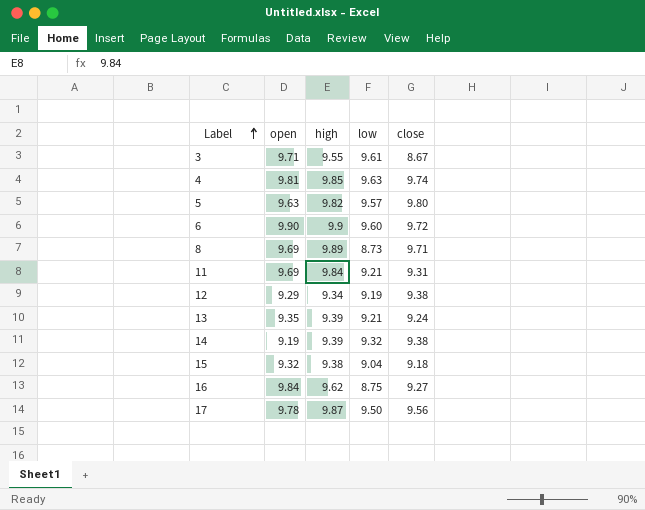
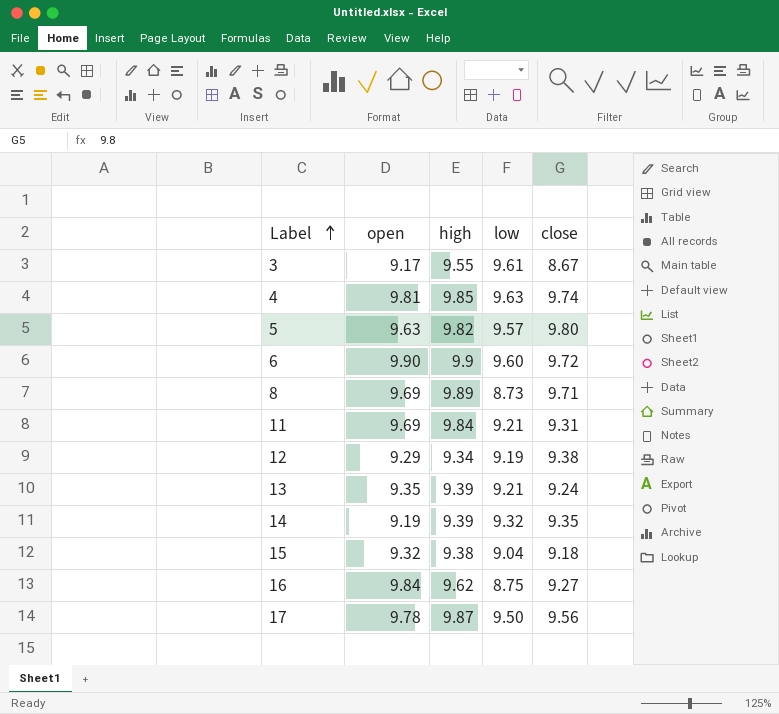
3 | open: 9.71 -> 9.17
14 | close: 9.38 -> 9.35

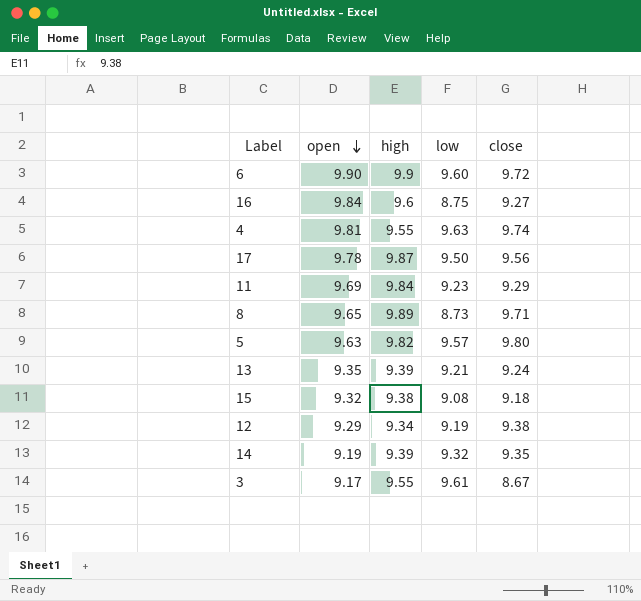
row order: Label ascending -> open descending
16 | high: 9.62 -> 9.6
4 | high: 9.85 -> 9.55
11 | low: 9.21 -> 9.23
11 | close: 9.31 -> 9.29
8 | open: 9.69 -> 9.65
15 | low: 9.04 -> 9.08

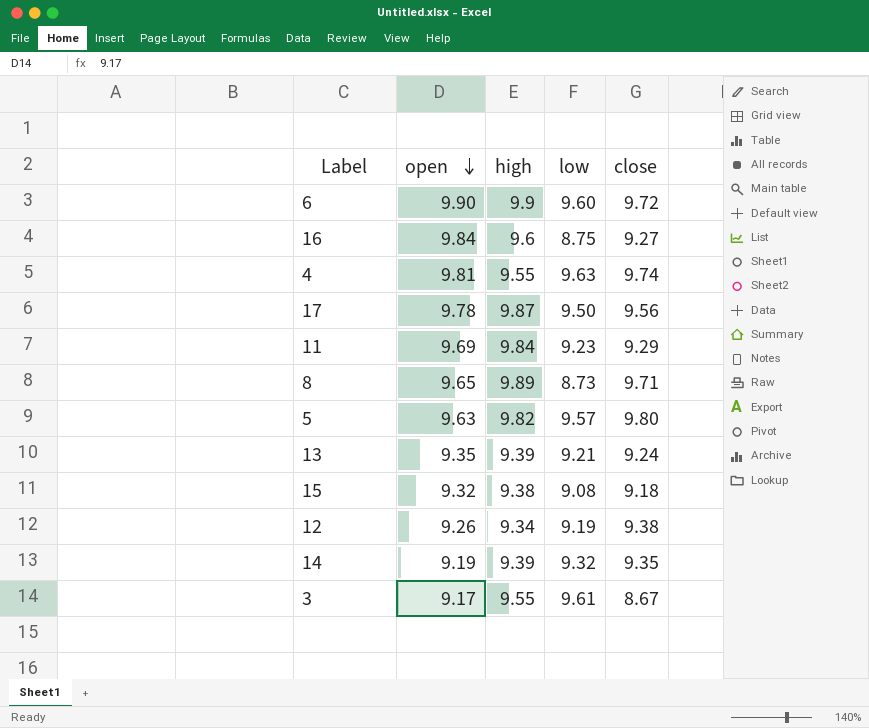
12 | open: 9.29 -> 9.26

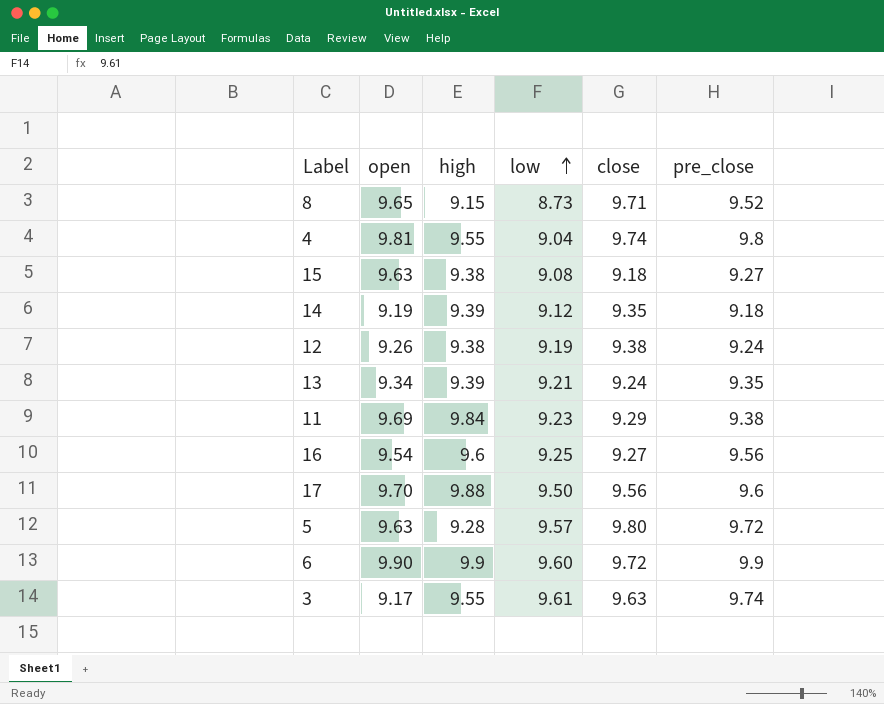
row order: open descending -> low ascending
column pre_close | position: none -> 6
8 | high: 9.89 -> 9.15
4 | low: 9.63 -> 9.04
15 | open: 9.32 -> 9.63
14 | low: 9.32 -> 9.12
12 | high: 9.34 -> 9.38
13 | open: 9.35 -> 9.34
16 | open: 9.84 -> 9.54
16 | low: 8.75 -> 9.25
17 | open: 9.78 -> 9.70
17 | high: 9.87 -> 9.88
5 | high: 9.82 -> 9.28
3 | close: 8.67 -> 9.63

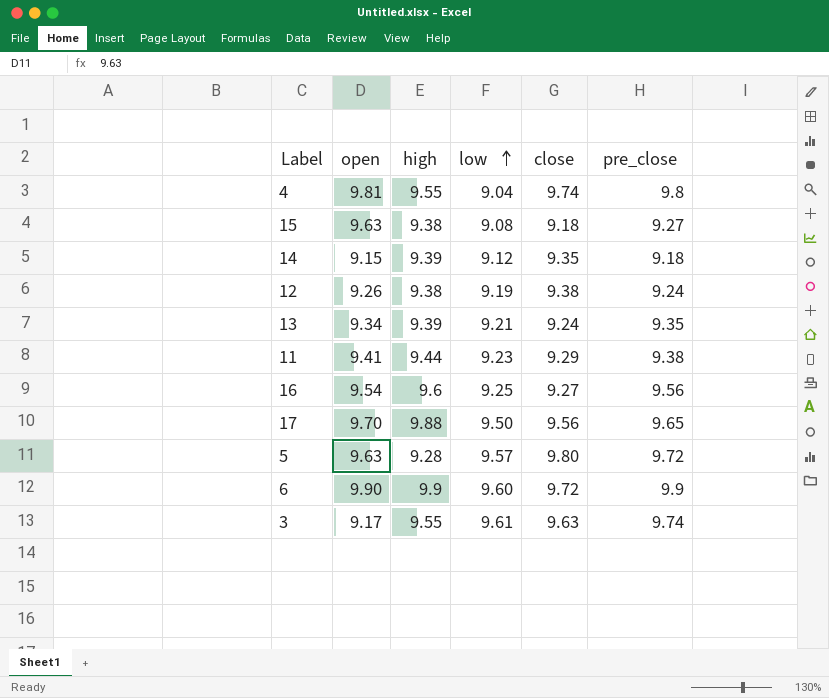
row 8: 9.65 | 9.15 | 8.73 | 9.71 | 9.52 -> none
14 | open: 9.19 -> 9.15
11 | open: 9.69 -> 9.41
11 | high: 9.84 -> 9.44
17 | pre_close: 9.6 -> 9.65

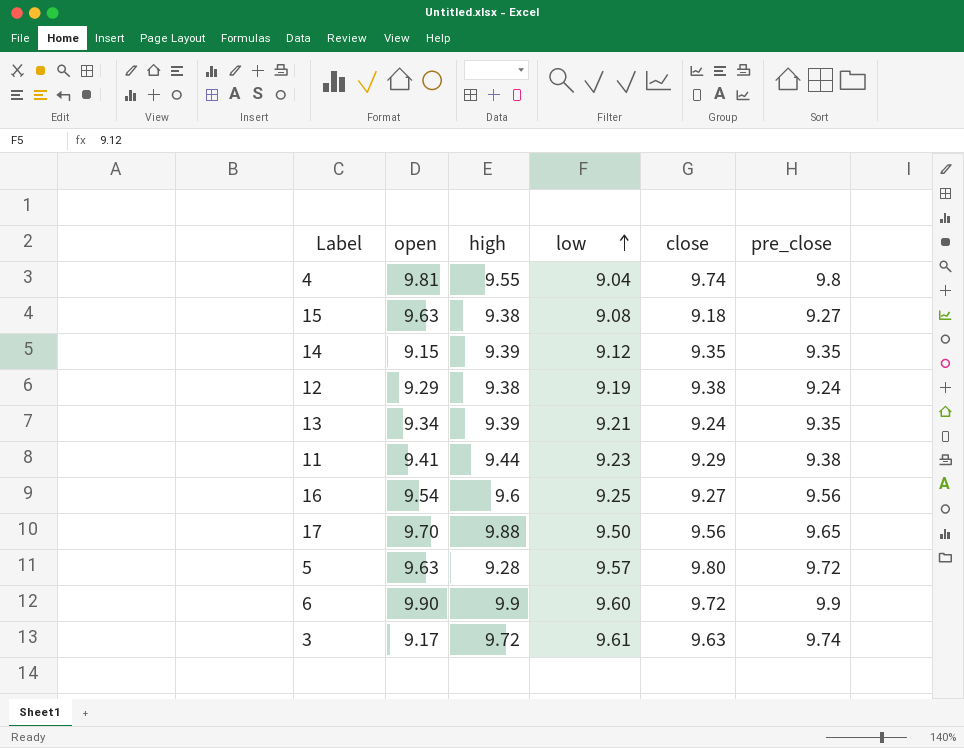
14 | pre_close: 9.18 -> 9.35
12 | open: 9.26 -> 9.29
3 | high: 9.55 -> 9.72

